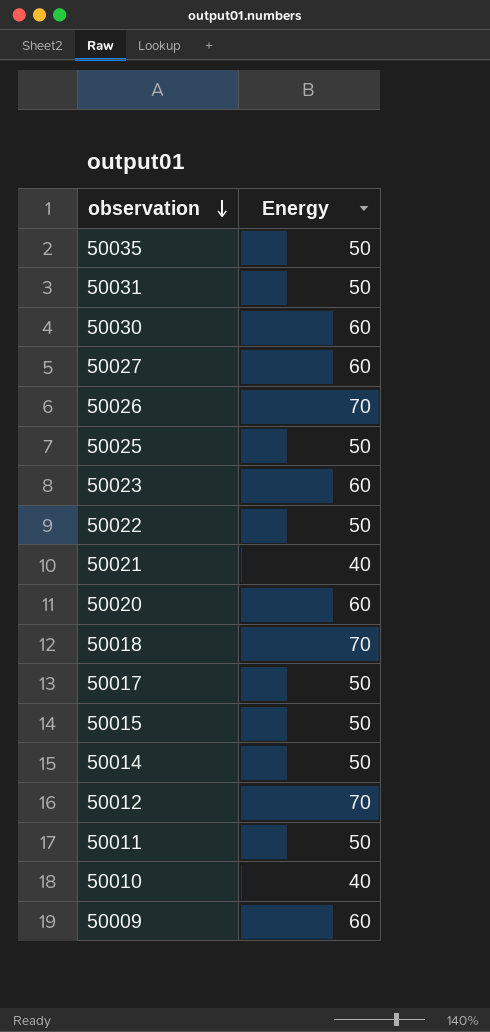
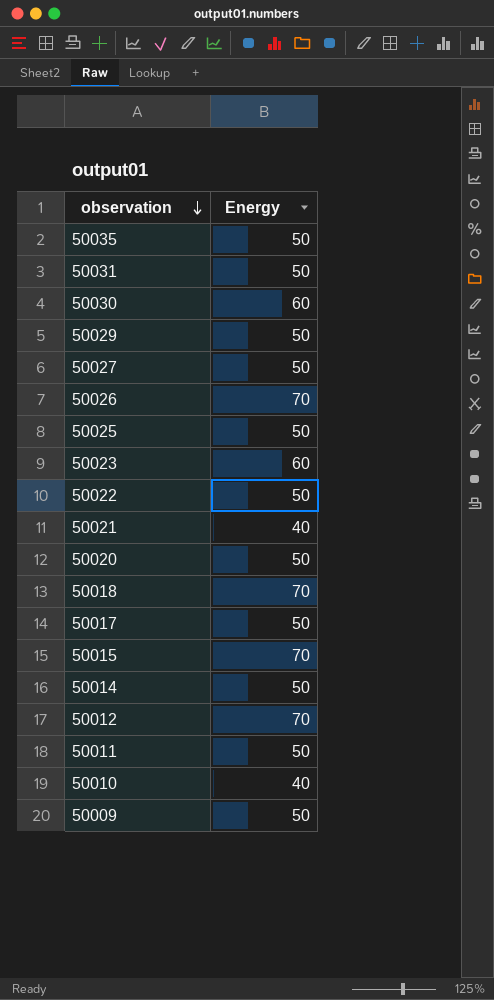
row 50029: none -> 50
50027 | Energy: 60 -> 50
50020 | Energy: 60 -> 50
50015 | Energy: 50 -> 70
50009 | Energy: 60 -> 50

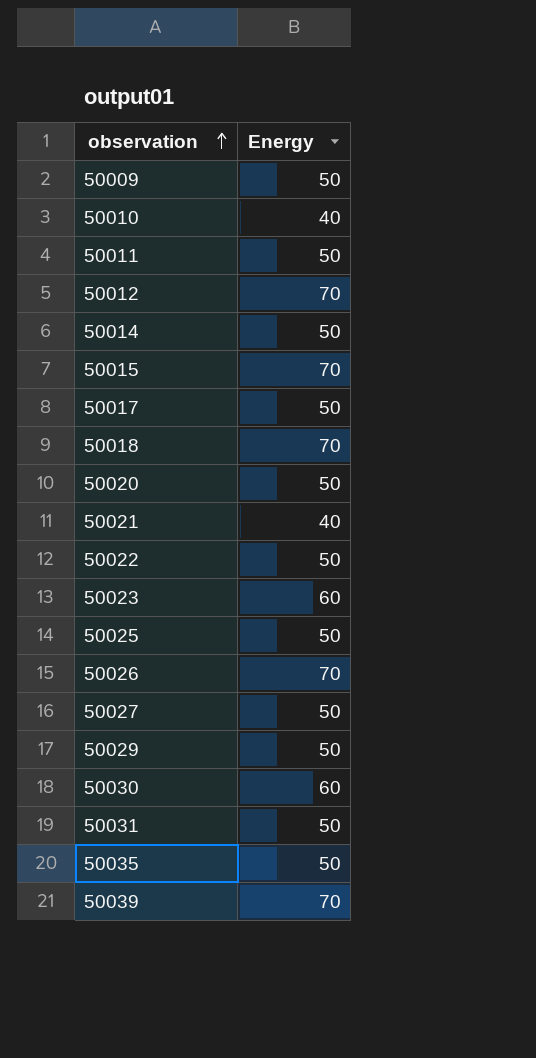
row order: observation descending -> observation ascending
row 50039: none -> 70

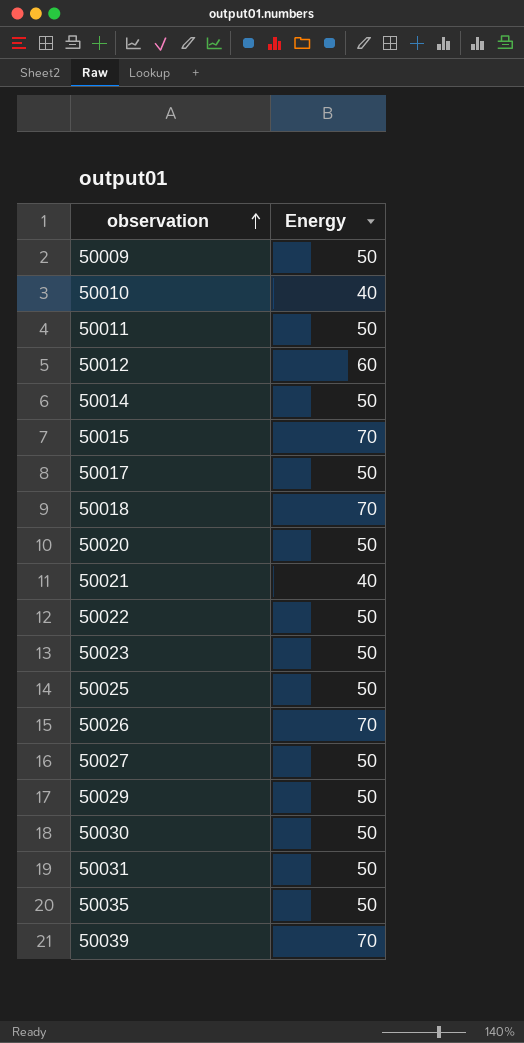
50012 | Energy: 70 -> 60
50023 | Energy: 60 -> 50
50030 | Energy: 60 -> 50

